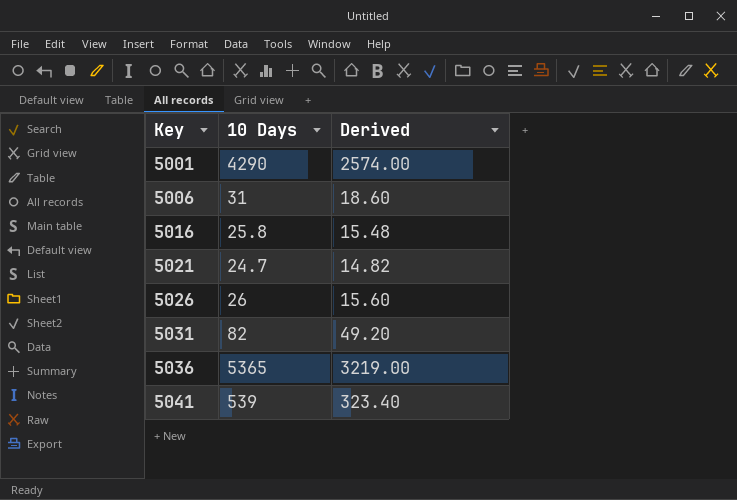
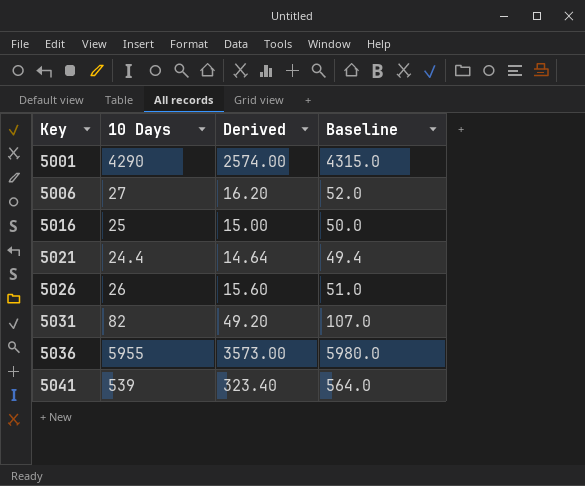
column Baseline | formula: none -> [10 Days] + 25
5006 | 10 Days: 31 -> 27
5006 | Derived: 18.60 -> 16.20
5016 | 10 Days: 25.8 -> 25
5016 | Derived: 15.48 -> 15.00
5021 | 10 Days: 24.7 -> 24.4
5021 | Derived: 14.82 -> 14.64
5036 | 10 Days: 5365 -> 5955
5036 | Derived: 3219.00 -> 3573.00

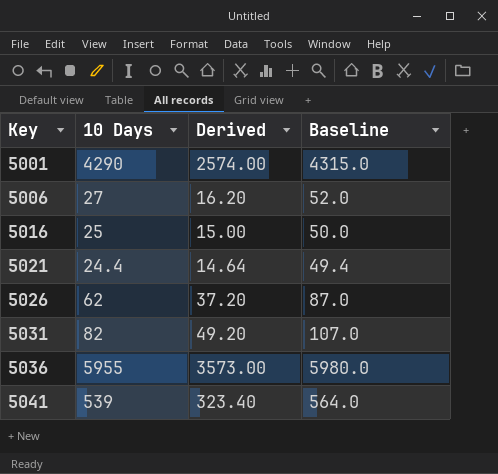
5026 | 10 Days: 26 -> 62
5026 | Derived: 15.60 -> 37.20
5026 | Baseline: 51.0 -> 87.0

